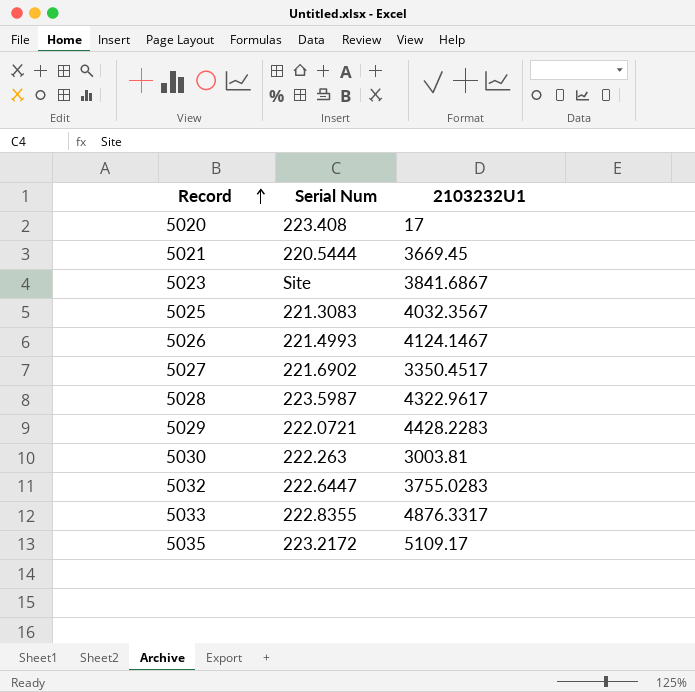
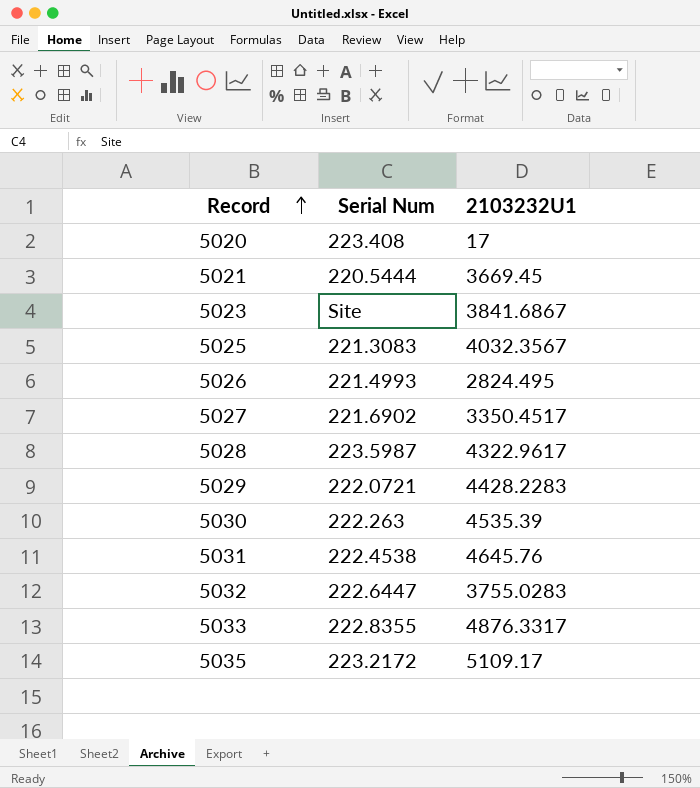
5026 | 2103232U1: 4124.1467 -> 2824.495
5030 | 2103232U1: 3003.81 -> 4535.39
row 5031: none -> 222.4538 | 4645.76

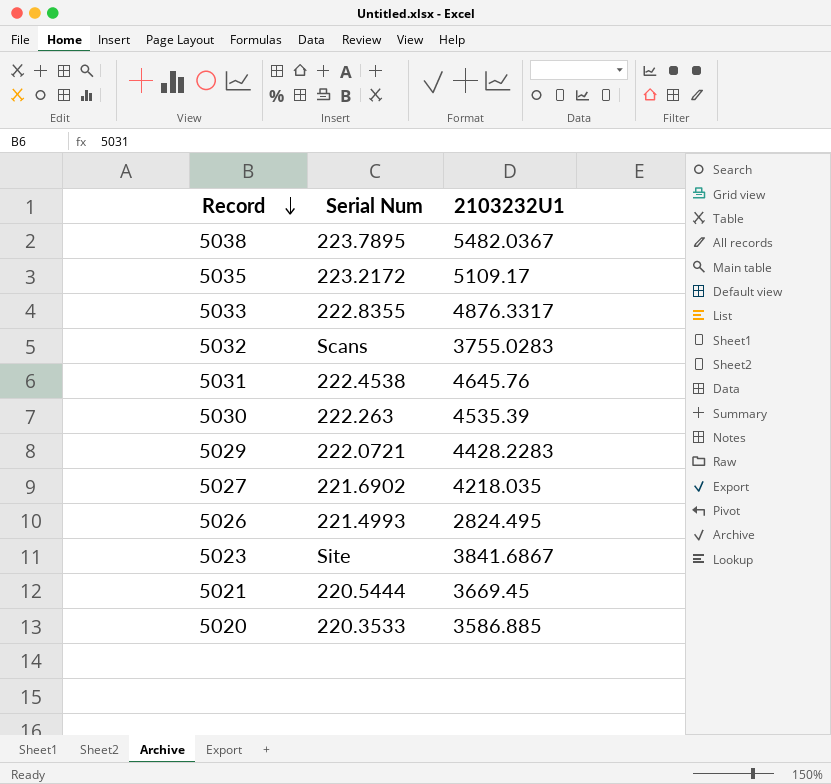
row order: Record ascending -> Record descending
row 5025: 221.3083 | 4032.3567 -> none
row 5028: 223.5987 | 4322.9617 -> none
row 5038: none -> 223.7895 | 5482.0367
5032 | Serial Num: 222.6447 -> Scans
5027 | 2103232U1: 3350.4517 -> 4218.035
5020 | Serial Num: 223.408 -> 220.3533
5020 | 2103232U1: 17 -> 3586.885

